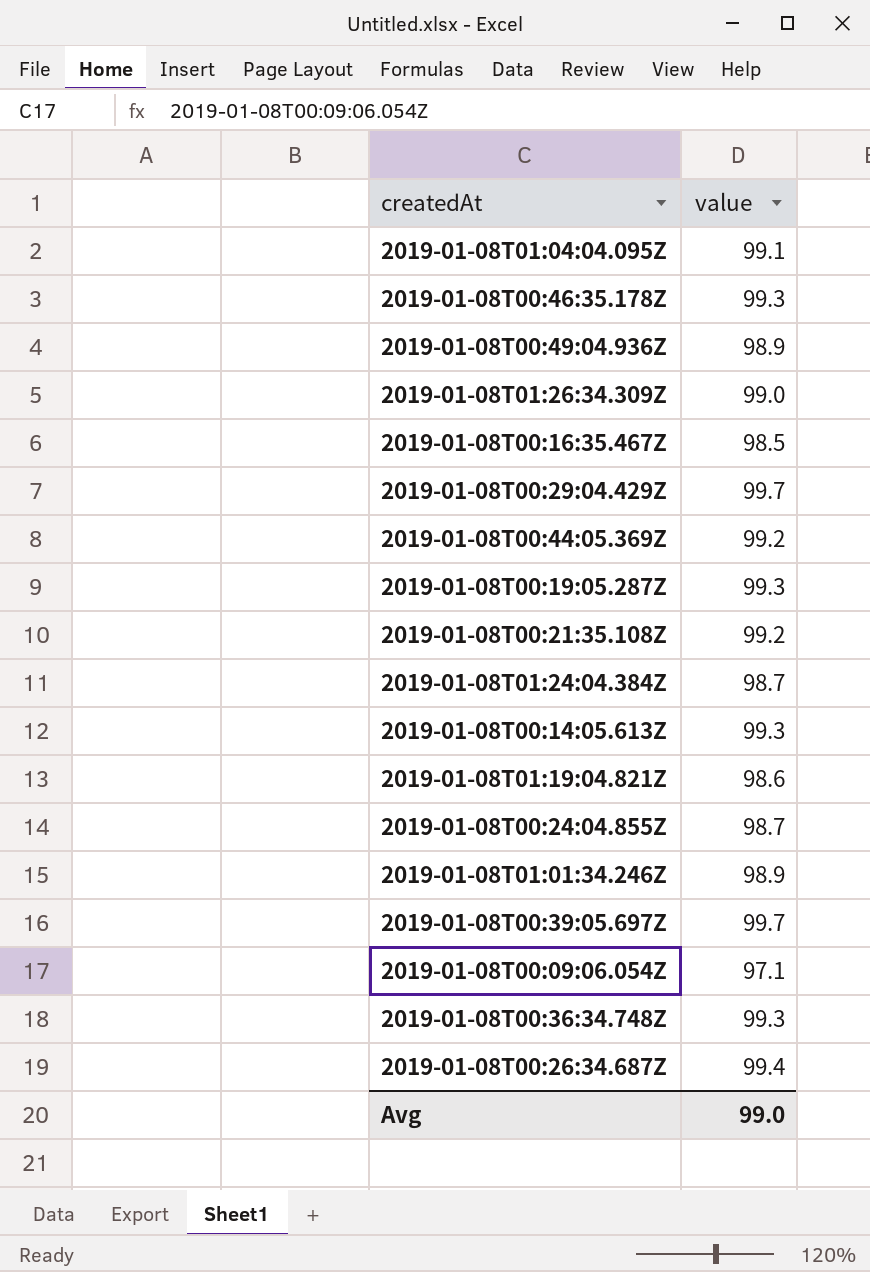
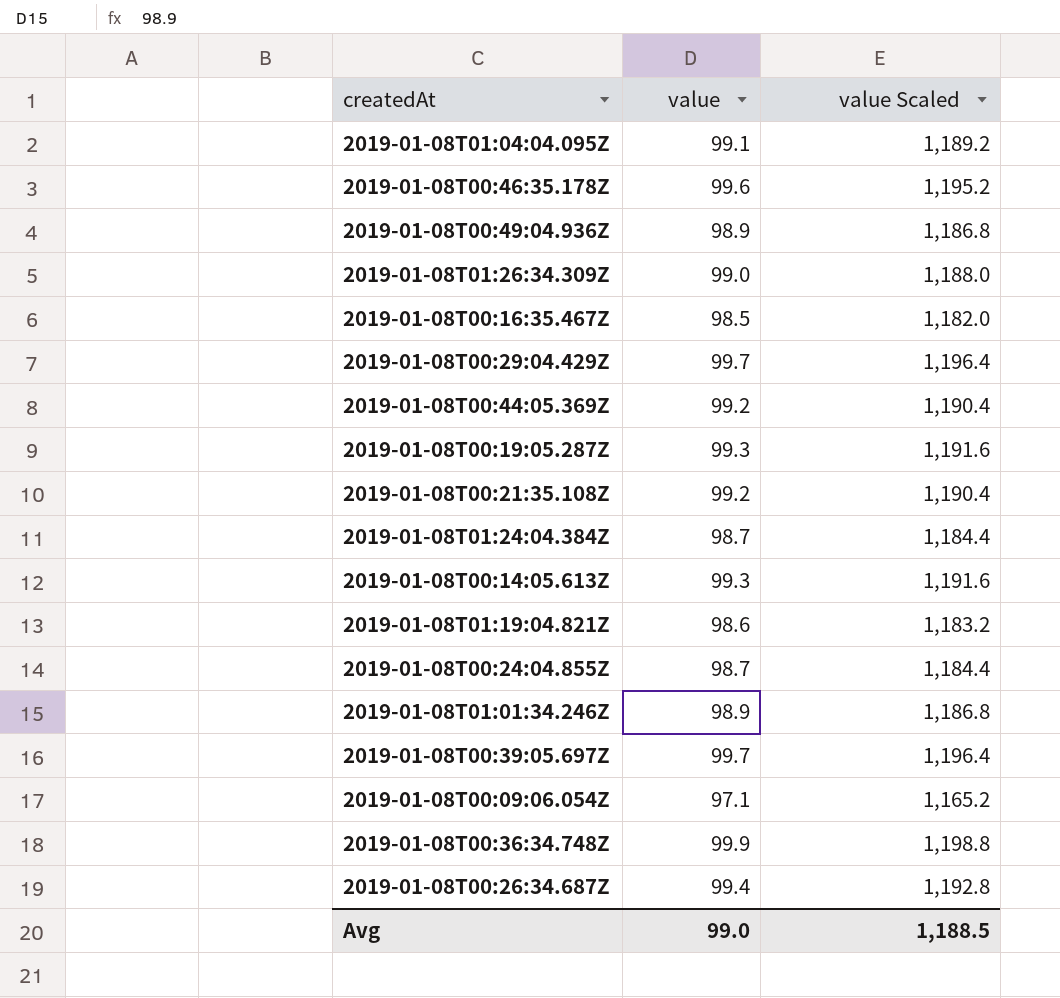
column value Scaled | formula: none -> [value] * 12
2019-01-08T00:46:35.178Z | value: 99.3 -> 99.6
2019-01-08T00:36:34.748Z | value: 99.3 -> 99.9

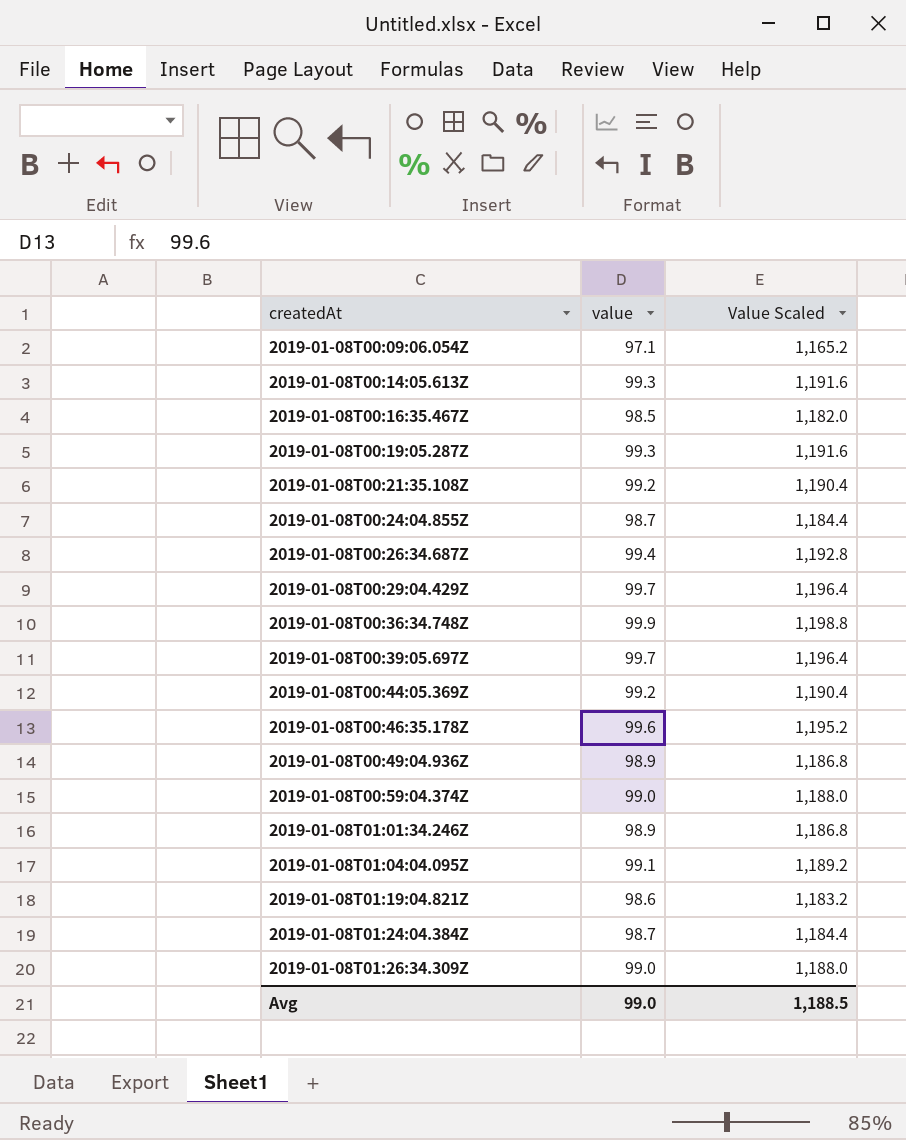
row order: none -> createdAt ascending
column name: value Scaled -> Value Scaled
row 2019-01-08T00:59:04.374Z: none -> 99.0 | 1,188.0

